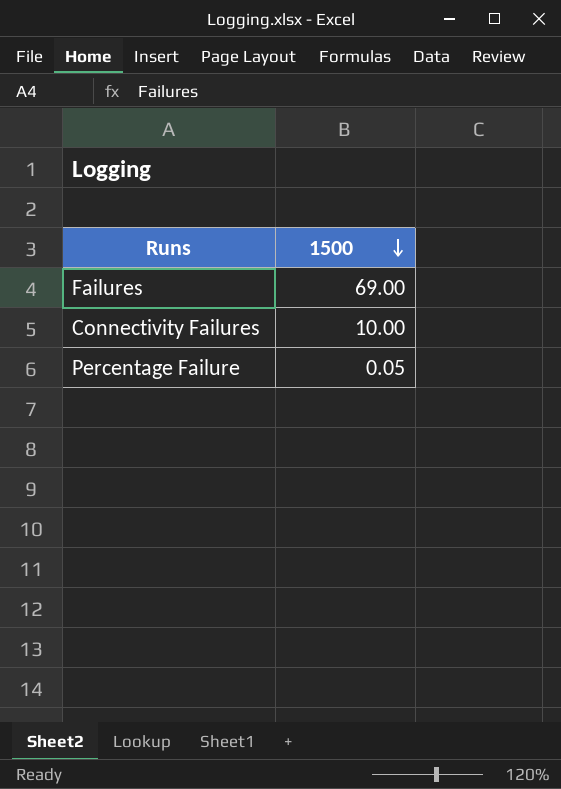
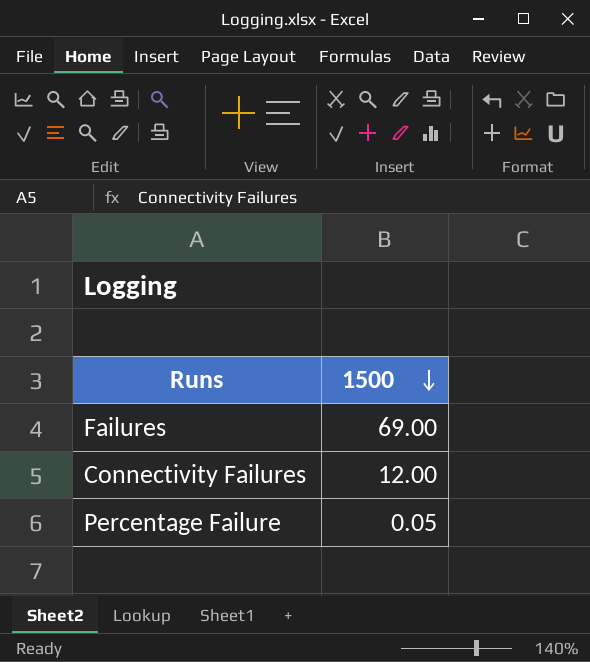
Connectivity Failures | 1500: 10.00 -> 12.00

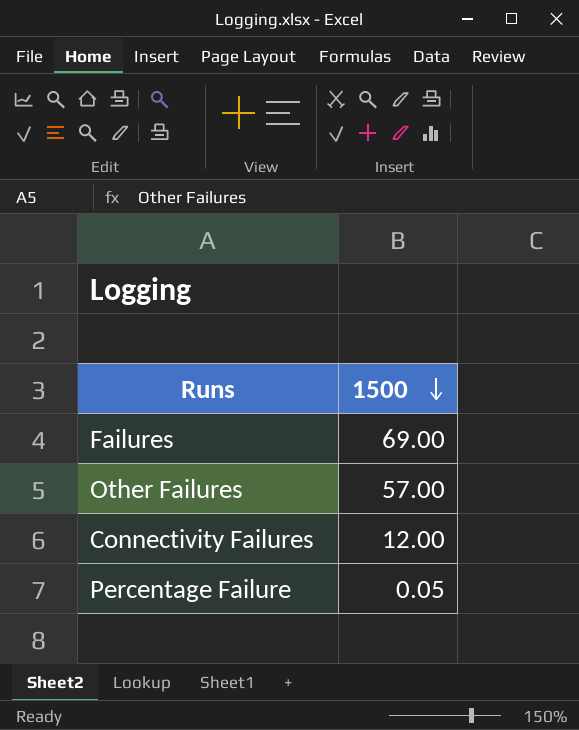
row Other Failures: none -> 57.00

